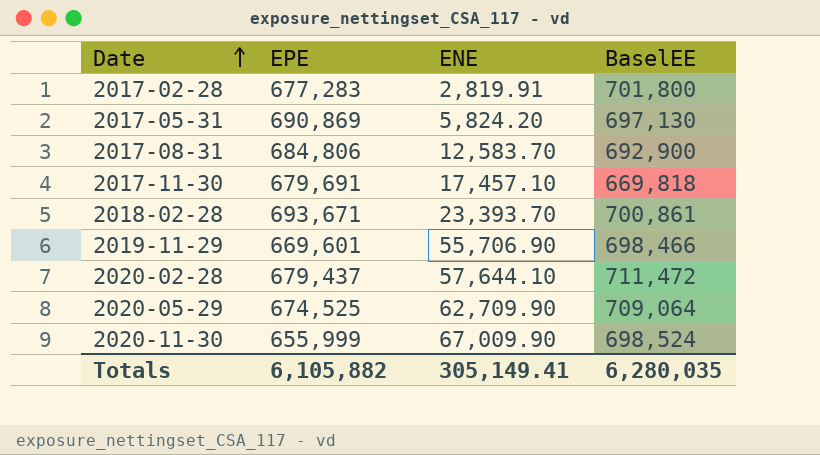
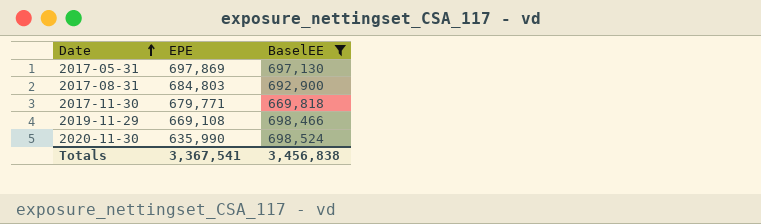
filter: none -> BaselEE <= 698,524
column ENE | position: 3 -> none
2017-05-31 | EPE: 690,869 -> 697,869
2017-08-31 | EPE: 684,806 -> 684,803
2017-11-30 | EPE: 679,691 -> 679,771
2019-11-29 | EPE: 669,601 -> 669,108
2020-11-30 | EPE: 655,999 -> 635,990
Totals | EPE: 6,105,882 -> 3,367,541
Totals | BaselEE: 6,280,035 -> 3,456,838

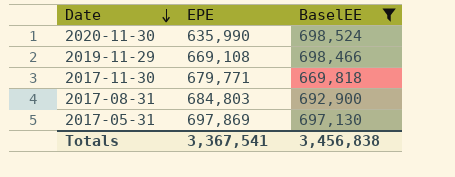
row order: Date ascending -> Date descending

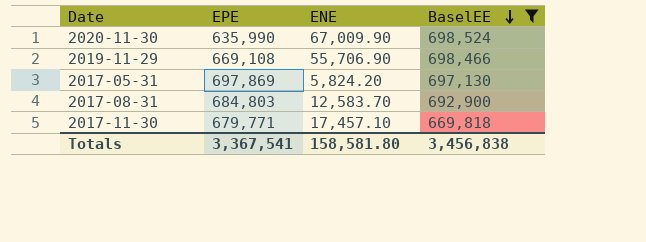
row order: Date descending -> BaselEE descending
column ENE | position: none -> 3

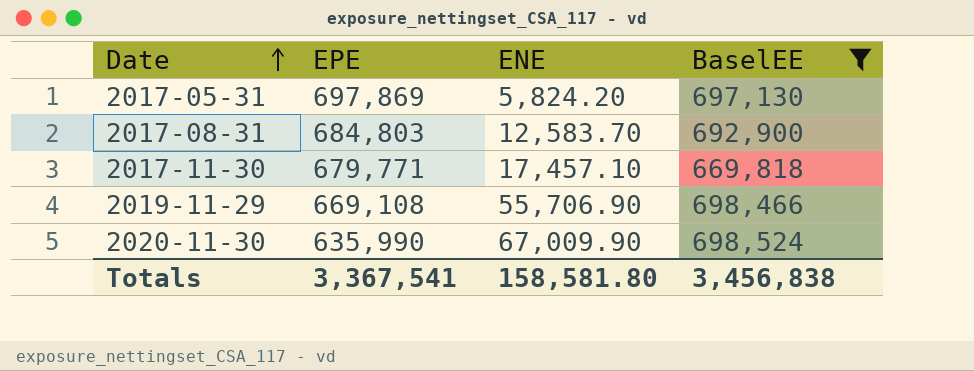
row order: BaselEE descending -> Date ascending

